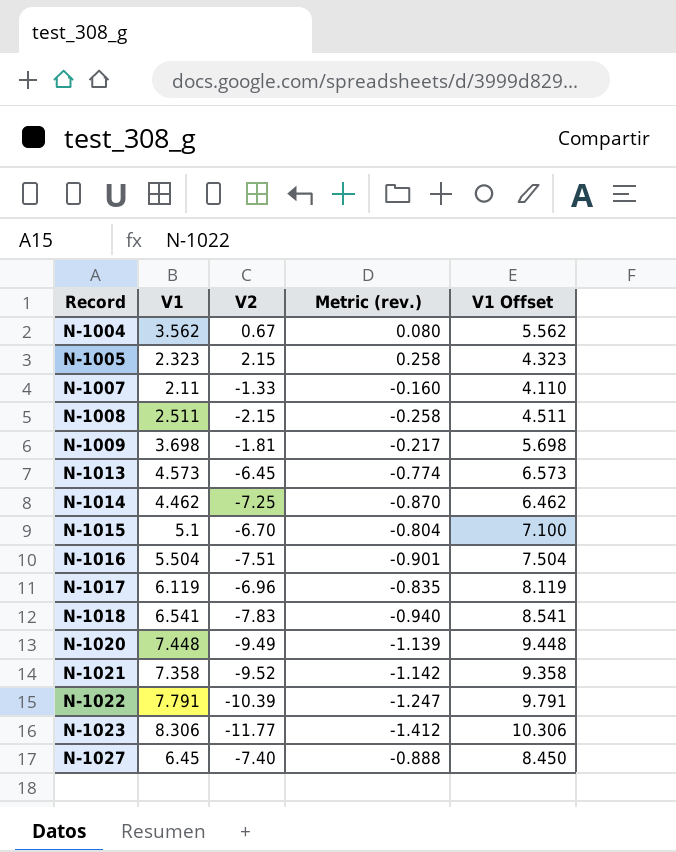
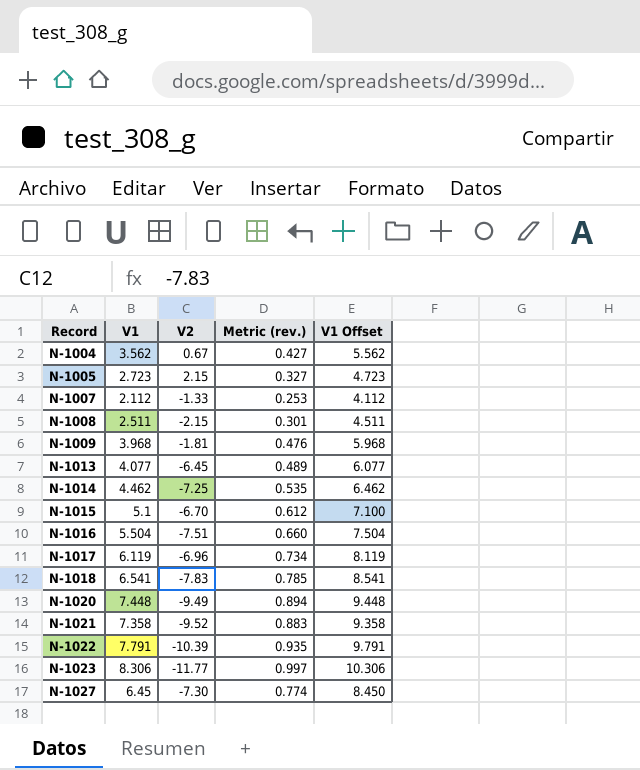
column Metric (rev.) | formula: [V2] * 0.12 -> [V1] * 0.12
N-1005 | V1: 2.323 -> 2.723
N-1005 | V1 Offset: 4.323 -> 4.723
N-1007 | V1: 2.11 -> 2.112
N-1007 | V1 Offset: 4.110 -> 4.112
N-1009 | V1: 3.698 -> 3.968
N-1009 | V1 Offset: 5.698 -> 5.968
N-1013 | V1: 4.573 -> 4.077
N-1013 | V1 Offset: 6.573 -> 6.077
N-1027 | V2: -7.40 -> -7.30

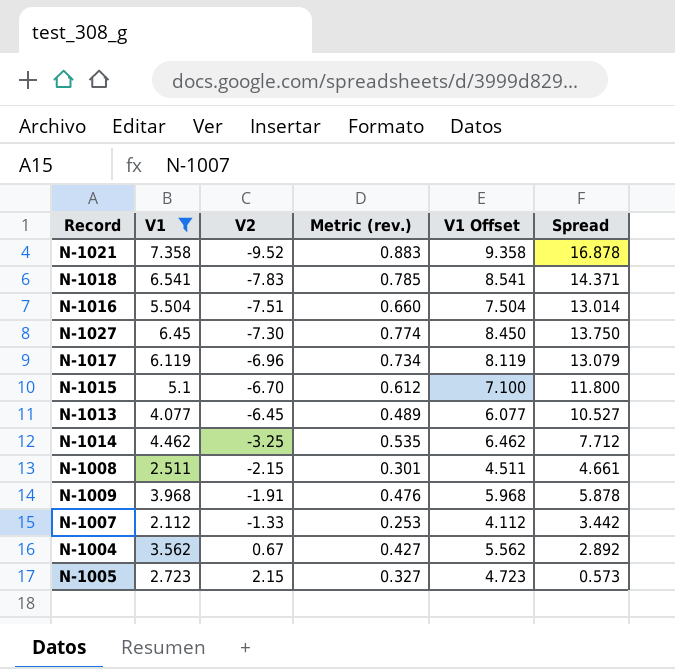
filter: none -> V1 <= 7.358
row order: Record ascending -> V2 ascending
column Spread | formula: none -> [V1] - [V2]
N-1014 | V2: -7.25 -> -3.25
N-1009 | V2: -1.81 -> -1.91

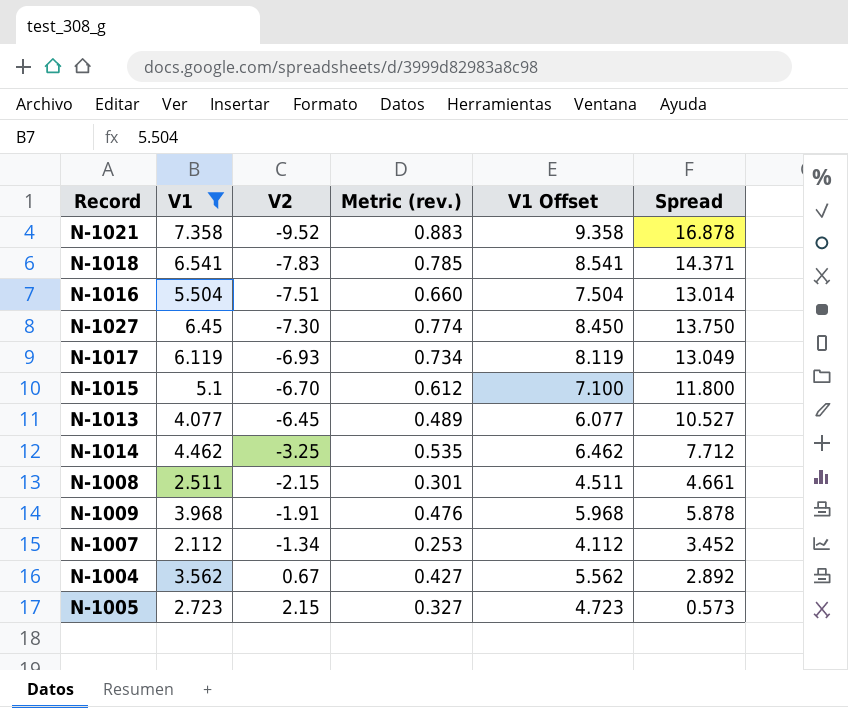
N-1017 | V2: -6.96 -> -6.93
N-1017 | Spread: 13.079 -> 13.049
N-1007 | V2: -1.33 -> -1.34
N-1007 | Spread: 3.442 -> 3.452

